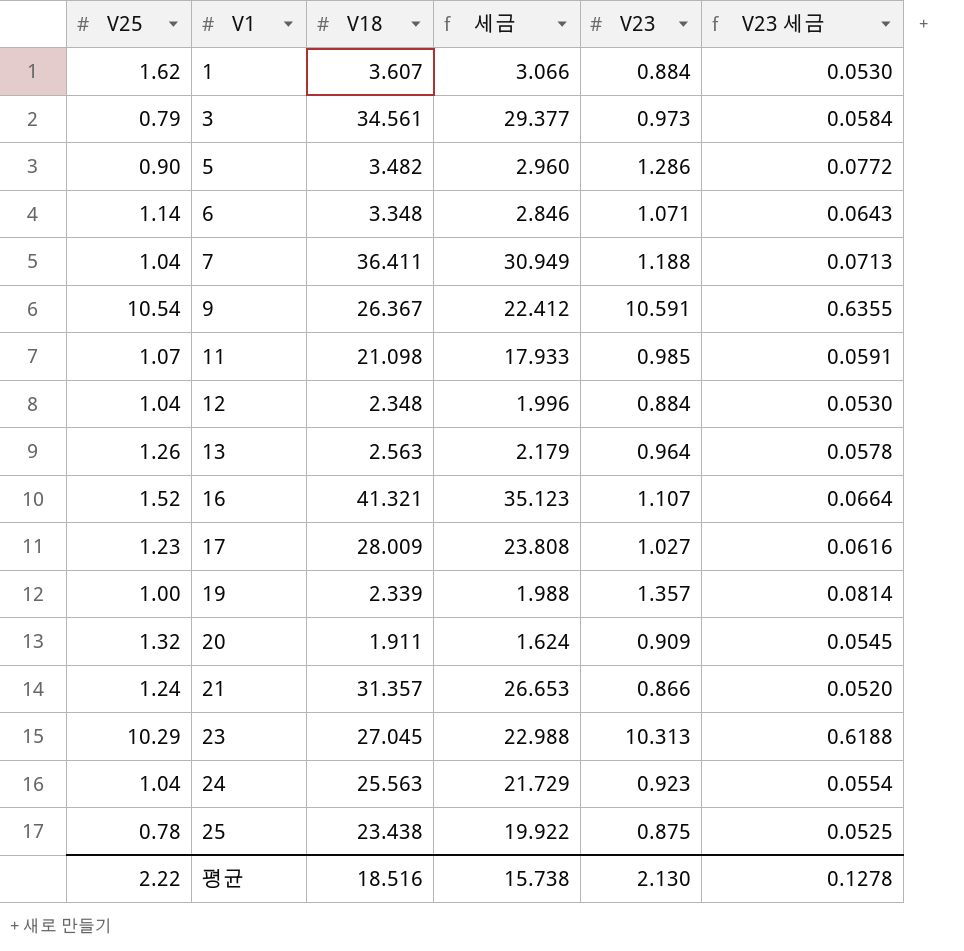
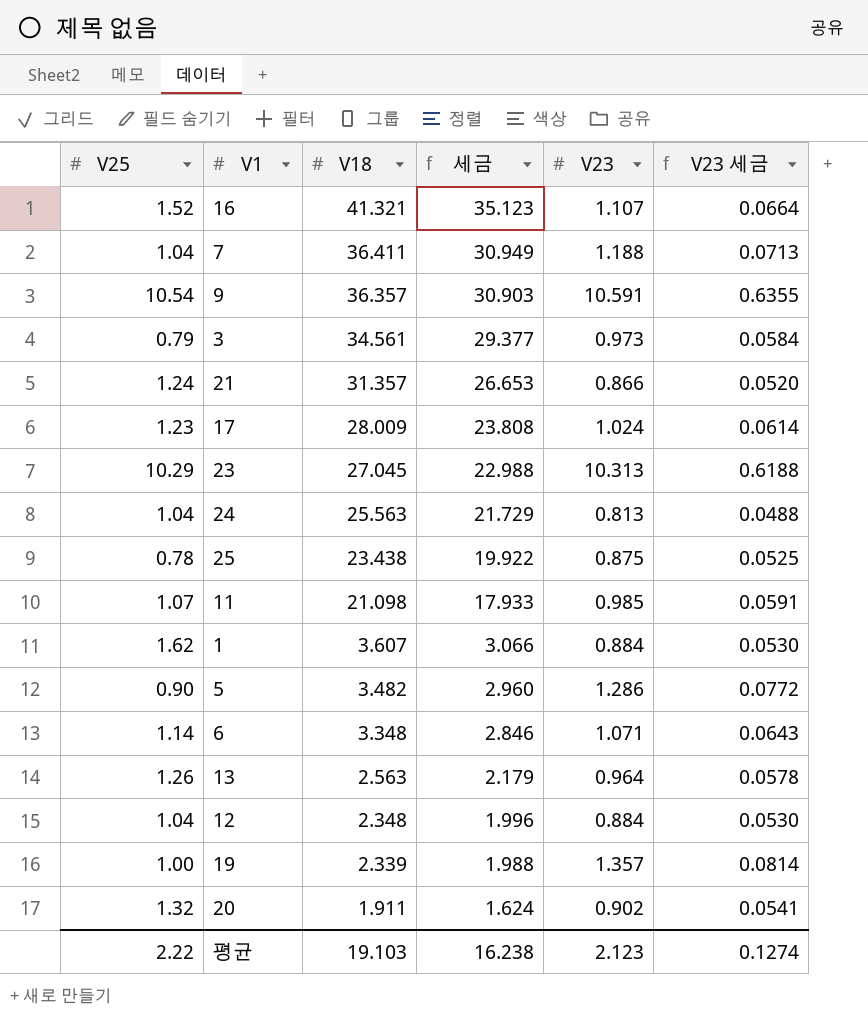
row order: V1 ascending -> V18 descending
9 | V18: 26.367 -> 36.357
9 | 세금: 22.412 -> 30.903
17 | V23: 1.027 -> 1.024
17 | V23 세금: 0.0616 -> 0.0614
24 | V23: 0.923 -> 0.813
24 | V23 세금: 0.0554 -> 0.0488
20 | V23: 0.909 -> 0.902
20 | V23 세금: 0.0545 -> 0.0541
평균 | V18: 18.516 -> 19.103
평균 | 세금: 15.738 -> 16.238
평균 | V23: 2.130 -> 2.123
평균 | V23 세금: 0.1278 -> 0.1274

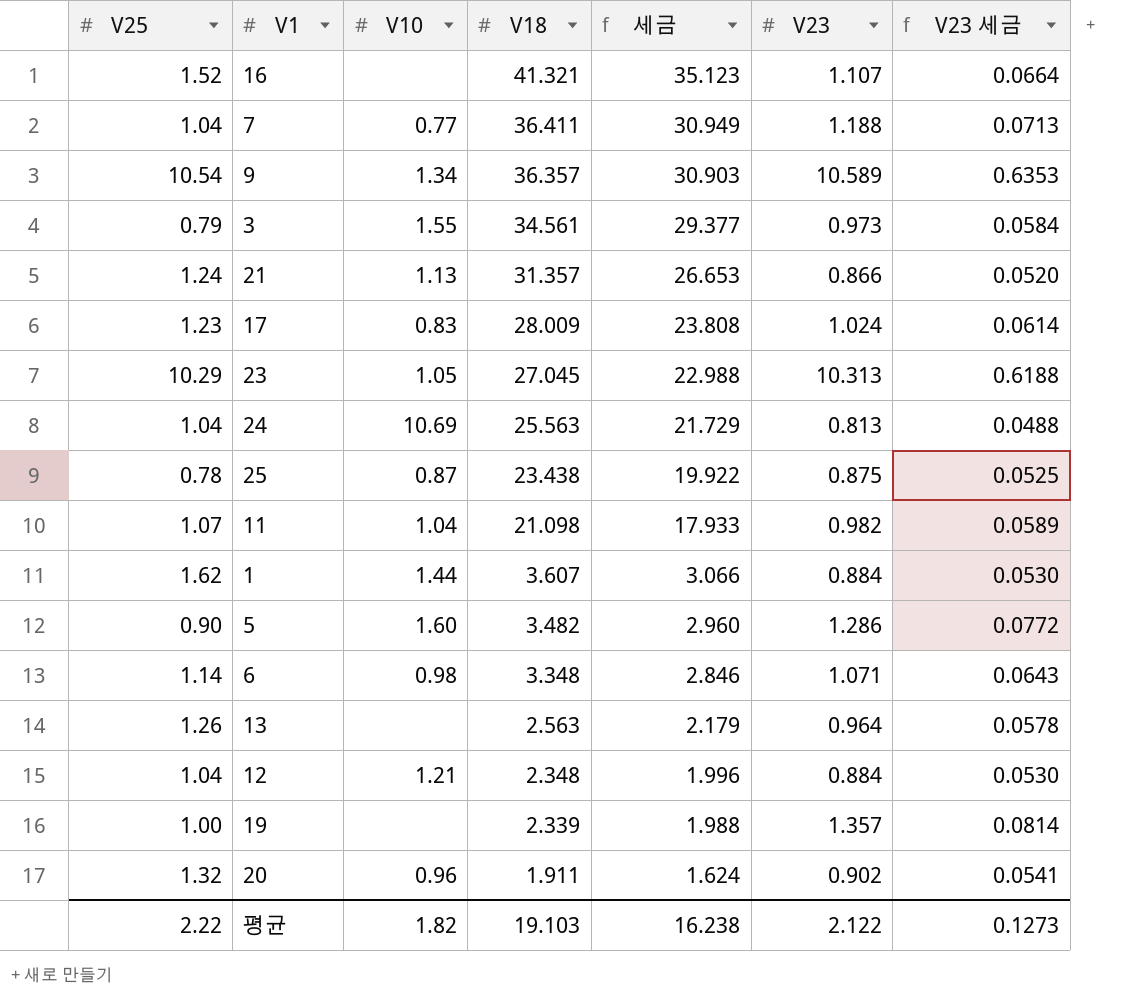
column V10 | position: none -> 3
9 | V23: 10.591 -> 10.589
9 | V23 세금: 0.6355 -> 0.6353
11 | V23: 0.985 -> 0.982
11 | V23 세금: 0.0591 -> 0.0589
평균 | V23: 2.123 -> 2.122
평균 | V23 세금: 0.1274 -> 0.1273

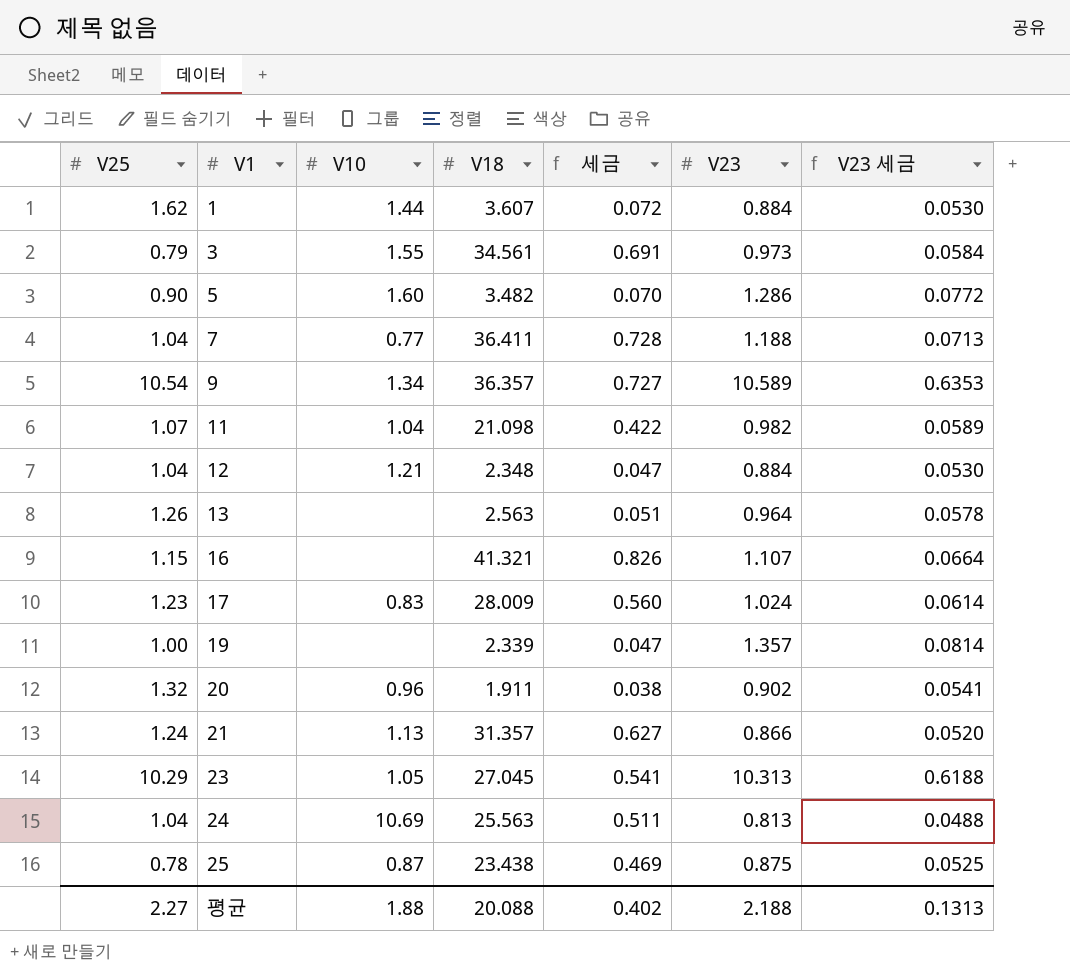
row order: V18 descending -> V1 ascending
column 세금 | formula: [V18] * 0.85 -> [V18] * 0.02
row 6: 1.14 | 0.98 | 3.348 | 2.846 | 1.071 | 0.0643 -> none
16 | V25: 1.52 -> 1.15
평균 | V25: 2.22 -> 2.27
평균 | V10: 1.82 -> 1.88
평균 | V18: 19.103 -> 20.088
평균 | 세금: 16.238 -> 0.402
평균 | V23: 2.122 -> 2.188
평균 | V23 세금: 0.1273 -> 0.1313

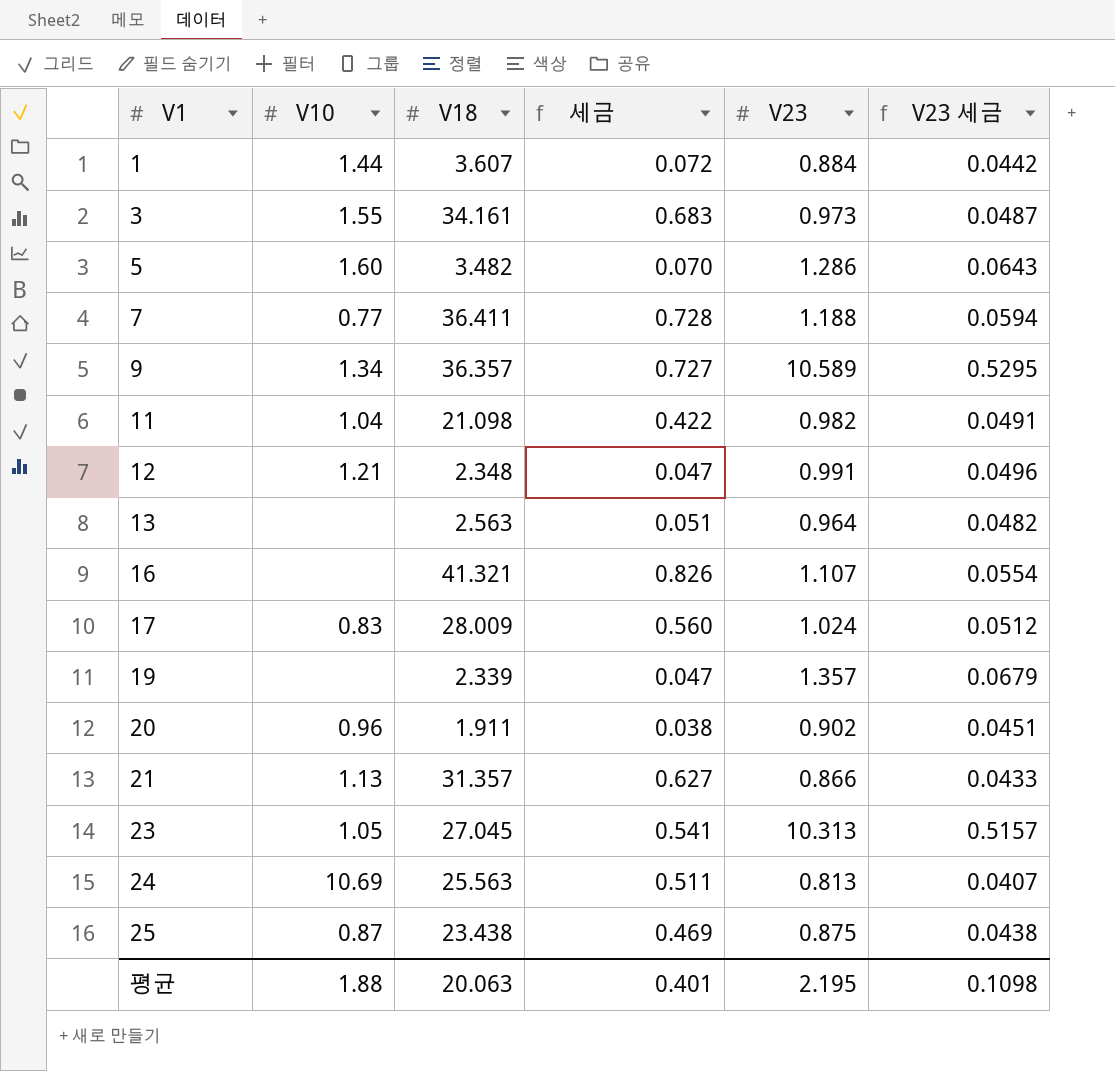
column V25 | position: 1 -> none
column V23 세금 | formula: [V23] * 0.06 -> [V23] * 0.05
3 | V18: 34.561 -> 34.161
3 | 세금: 0.691 -> 0.683
12 | V23: 0.884 -> 0.991
평균 | V18: 20.088 -> 20.063
평균 | 세금: 0.402 -> 0.401
평균 | V23: 2.188 -> 2.195
평균 | V23 세금: 0.1313 -> 0.1098

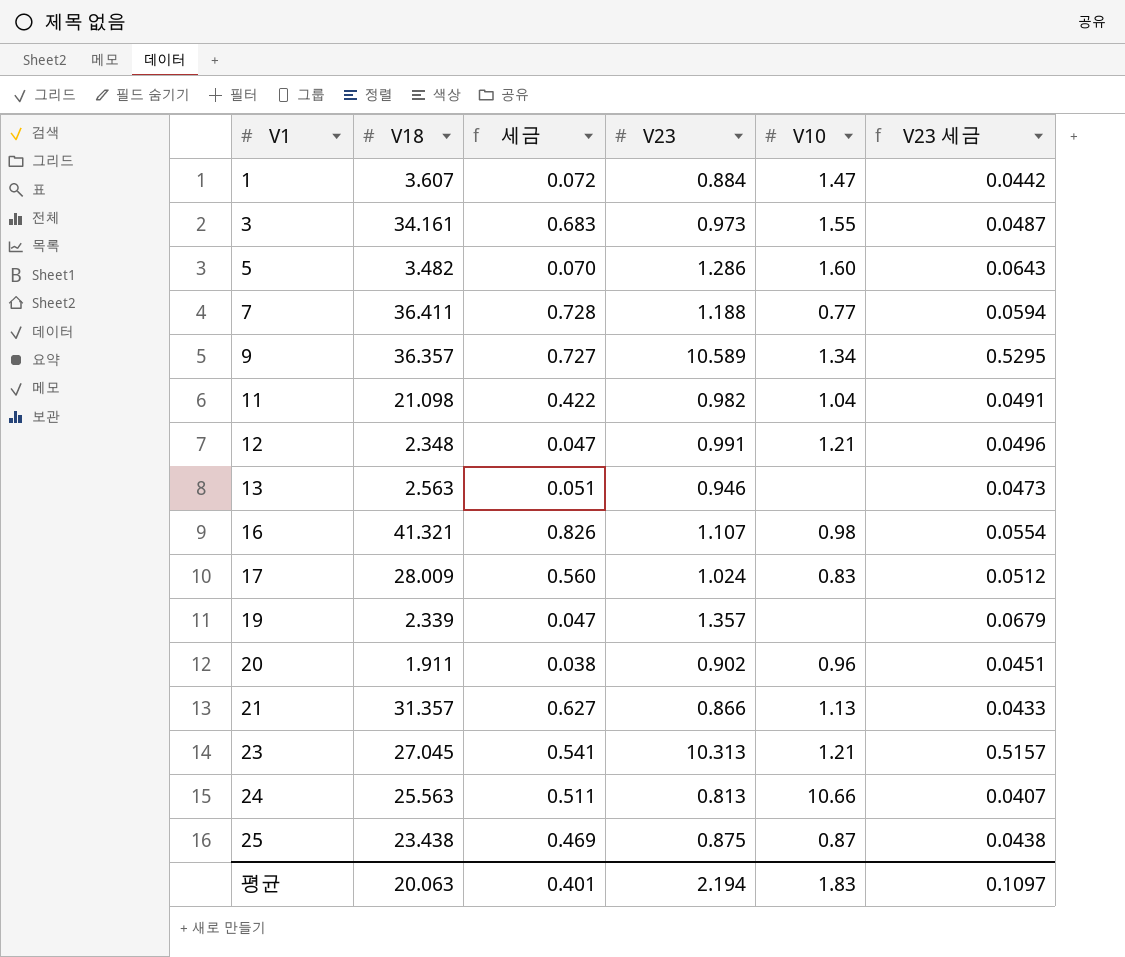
column V10 | position: 2 -> 5
1 | V10: 1.44 -> 1.47
13 | V23: 0.964 -> 0.946
13 | V23 세금: 0.0482 -> 0.0473
16 | V10: none -> 0.98
23 | V10: 1.05 -> 1.21
24 | V10: 10.69 -> 10.66
평균 | V23: 2.195 -> 2.194
평균 | V10: 1.88 -> 1.83
평균 | V23 세금: 0.1098 -> 0.1097

